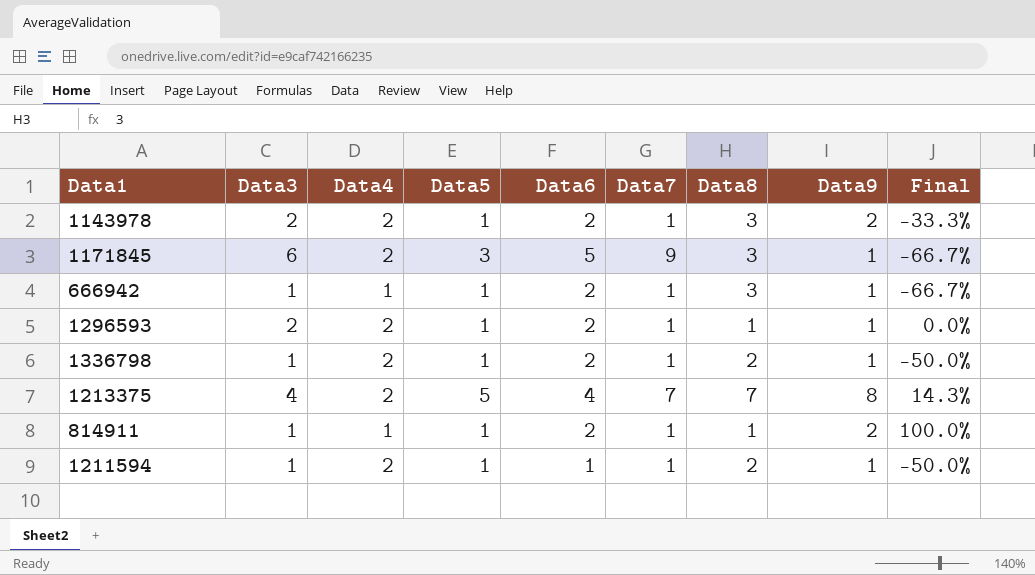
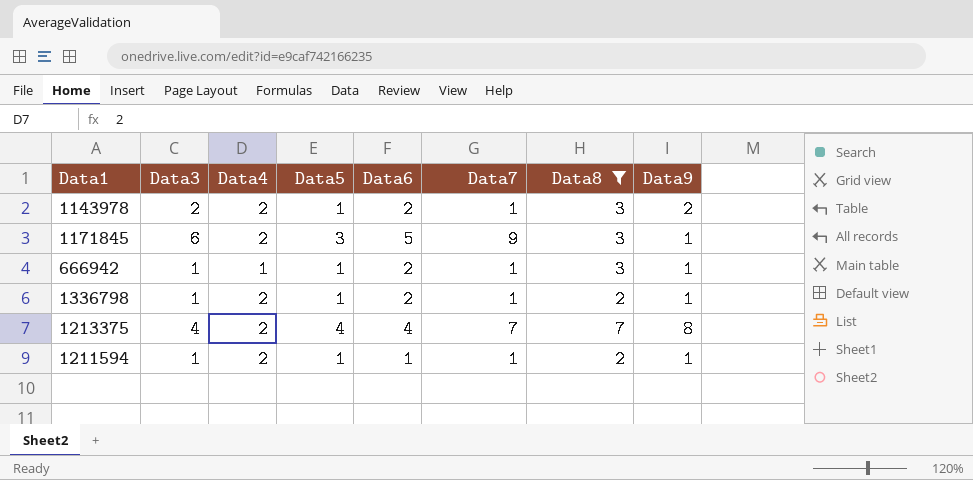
filter: none -> Data8 != 1
column Final | formula: ([Data9] - [Data8]) / [Data8] -> none
1213375 | Data5: 5 -> 4

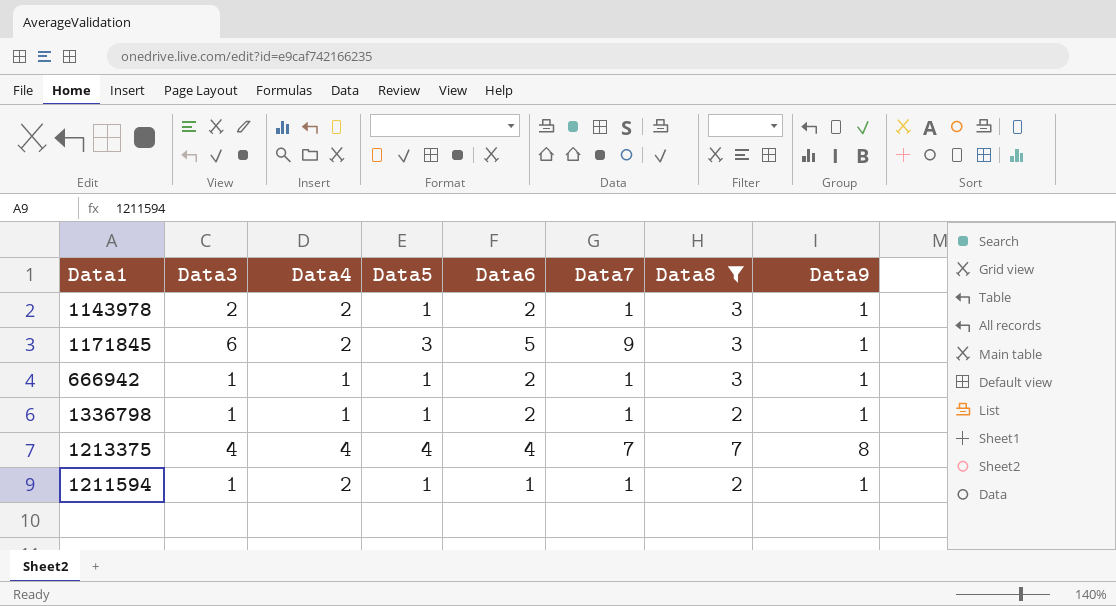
1143978 | Data9: 2 -> 1
1336798 | Data4: 2 -> 1
1213375 | Data4: 2 -> 4

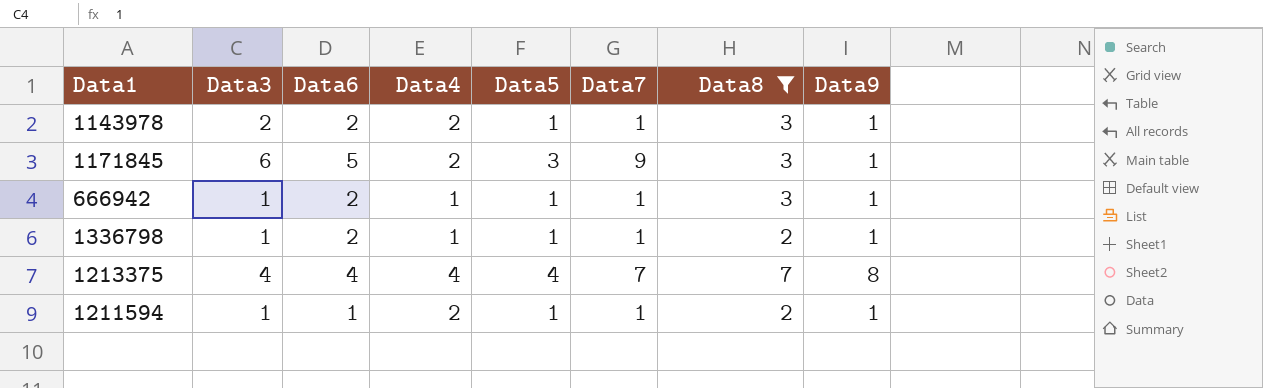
column Data6 | position: 5 -> 3

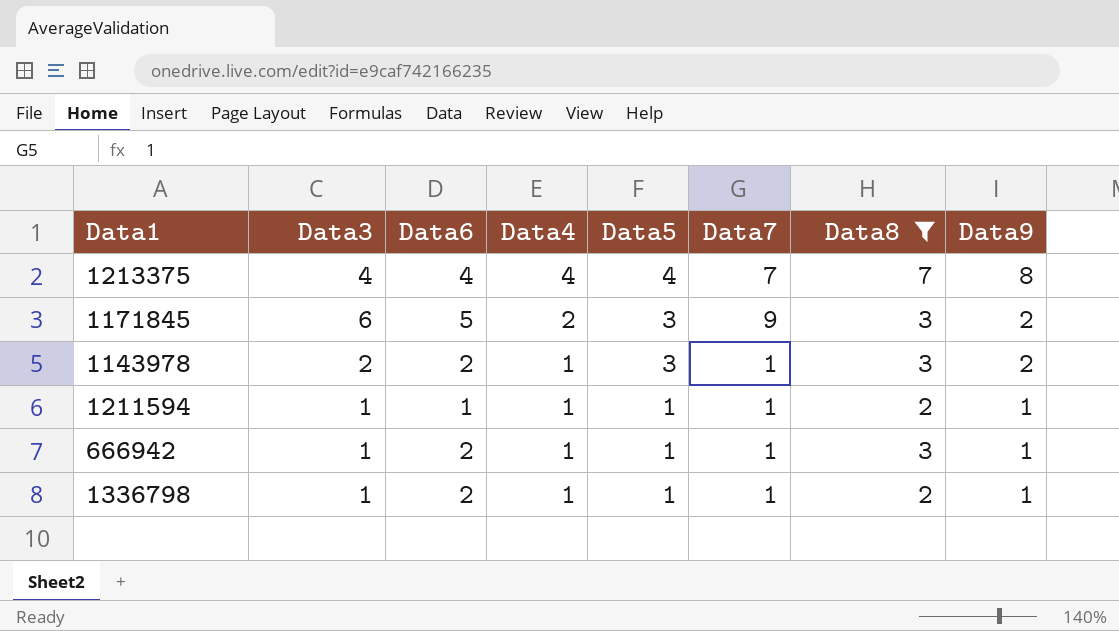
row order: none -> Data4 descending
1171845 | Data9: 1 -> 2
1143978 | Data4: 2 -> 1
1143978 | Data5: 1 -> 3
1143978 | Data9: 1 -> 2
1211594 | Data4: 2 -> 1

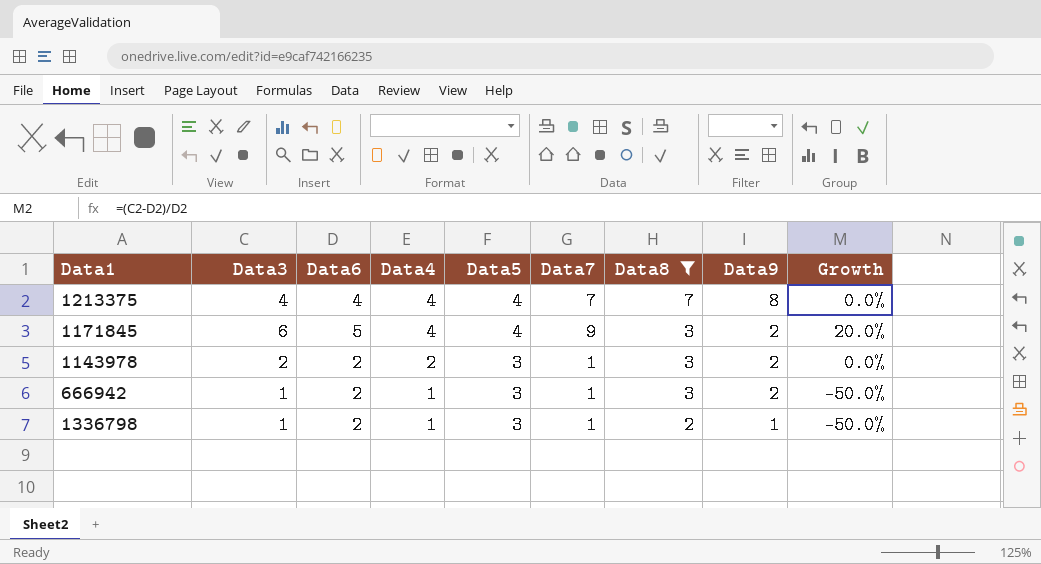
column Growth | formula: none -> ([Data3] - [Data6]) / [Data6]
row 1211594: 1 | 1 | 1 | 1 | 1 | 2 | 1 -> none
1171845 | Data4: 2 -> 4
1171845 | Data5: 3 -> 4
1143978 | Data4: 1 -> 2
666942 | Data5: 1 -> 3
666942 | Data9: 1 -> 2
1336798 | Data5: 1 -> 3

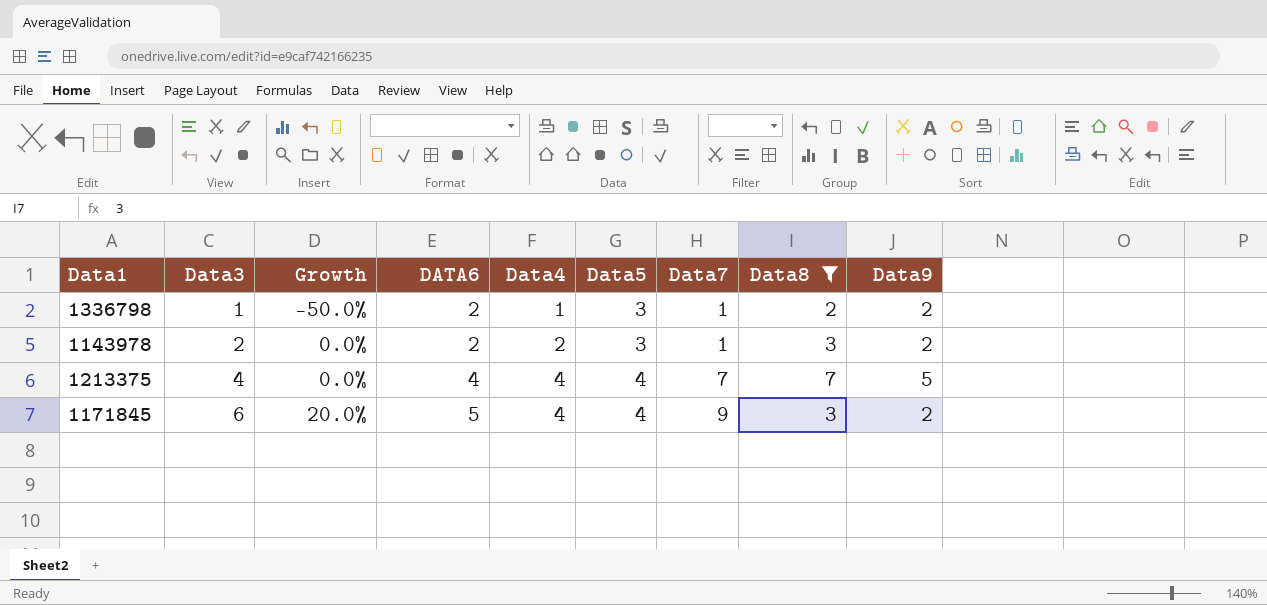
row order: Data4 descending -> Data3 ascending
column Growth | position: 9 -> 3
column name: Data6 -> DATA6
row 666942: 1 | 2 | 1 | 3 | 1 | 3 | 2 | -50.0% -> none
1336798 | Data9: 1 -> 2
1213375 | Data9: 8 -> 5

